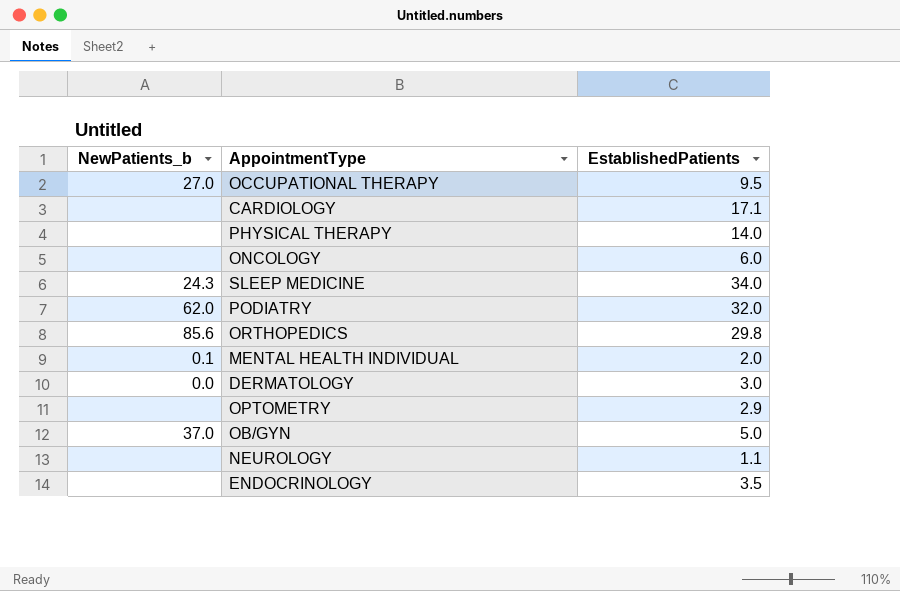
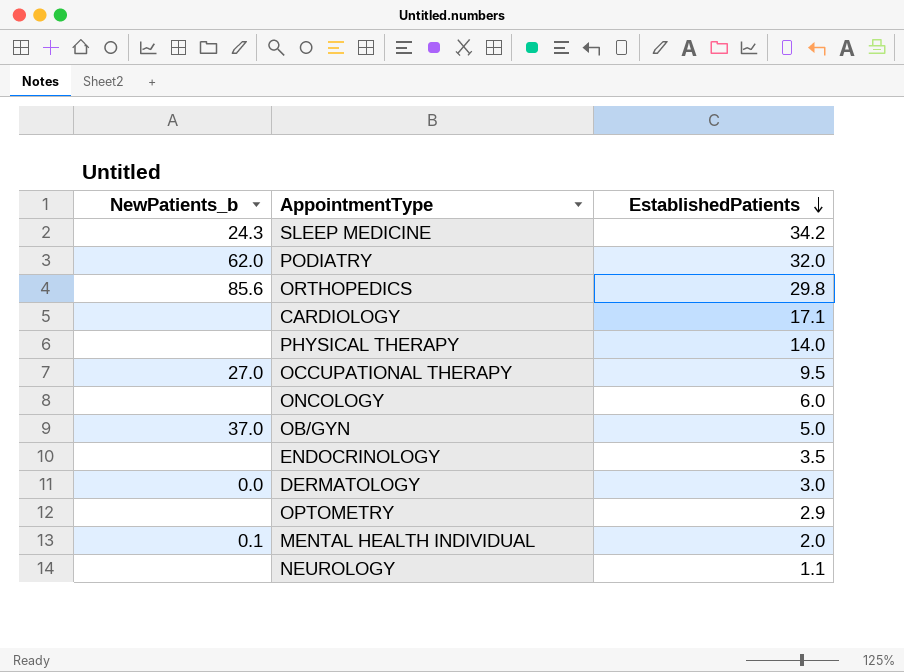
row order: none -> EstablishedPatients descending
SLEEP MEDICINE | EstablishedPatients: 34.0 -> 34.2

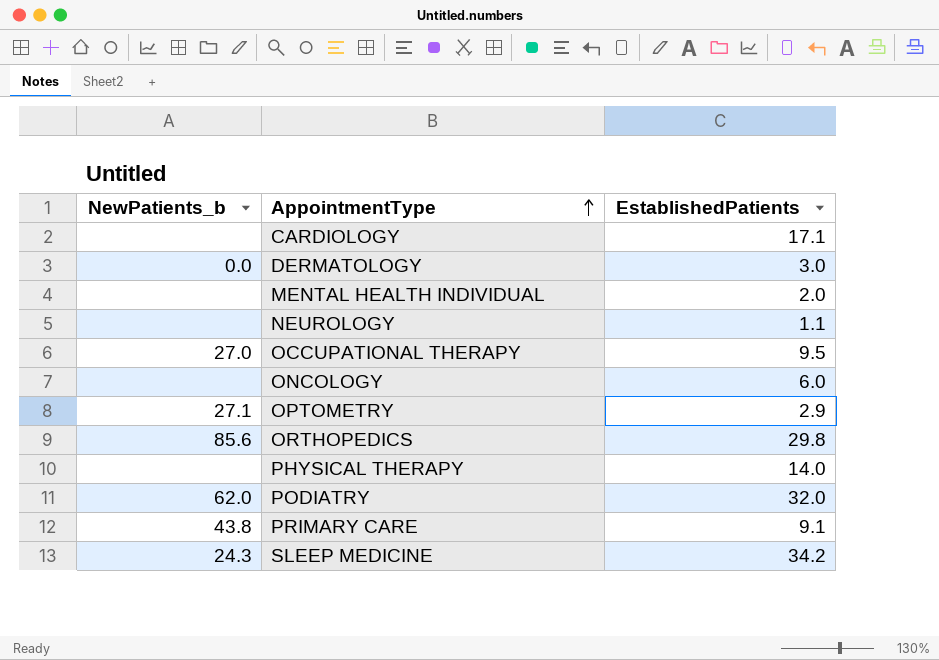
row order: EstablishedPatients descending -> AppointmentType ascending
row OB/GYN: 37.0 | 5.0 -> none
row ENDOCRINOLOGY: none | 3.5 -> none
MENTAL HEALTH INDIVIDUAL | NewPatients_b: 0.1 -> none
OPTOMETRY | NewPatients_b: none -> 27.1
row PRIMARY CARE: none -> 43.8 | 9.1

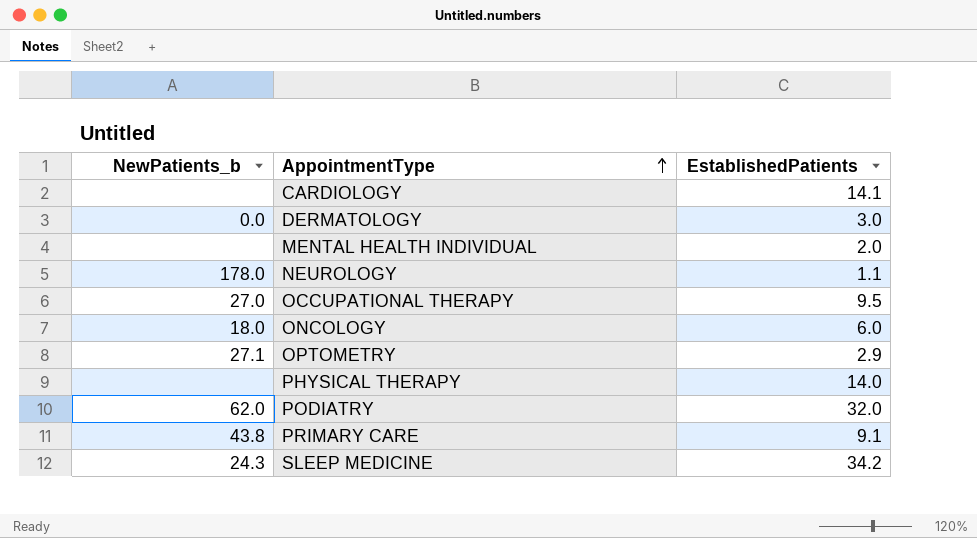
row ORTHOPEDICS: 85.6 | 29.8 -> none
CARDIOLOGY | EstablishedPatients: 17.1 -> 14.1
NEUROLOGY | NewPatients_b: none -> 178.0
ONCOLOGY | NewPatients_b: none -> 18.0

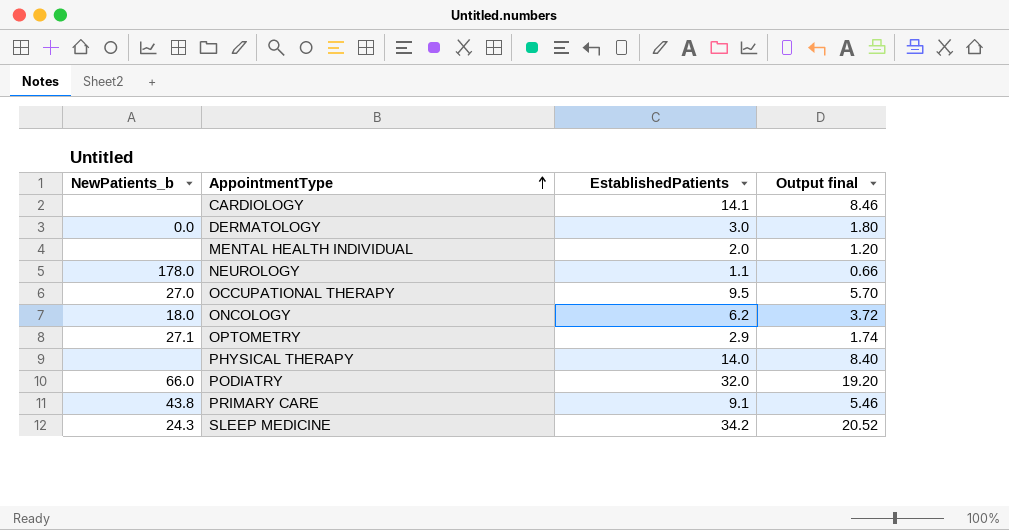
column Output final | formula: none -> [EstablishedPatients] * 0.6
ONCOLOGY | EstablishedPatients: 6.0 -> 6.2
PODIATRY | NewPatients_b: 62.0 -> 66.0

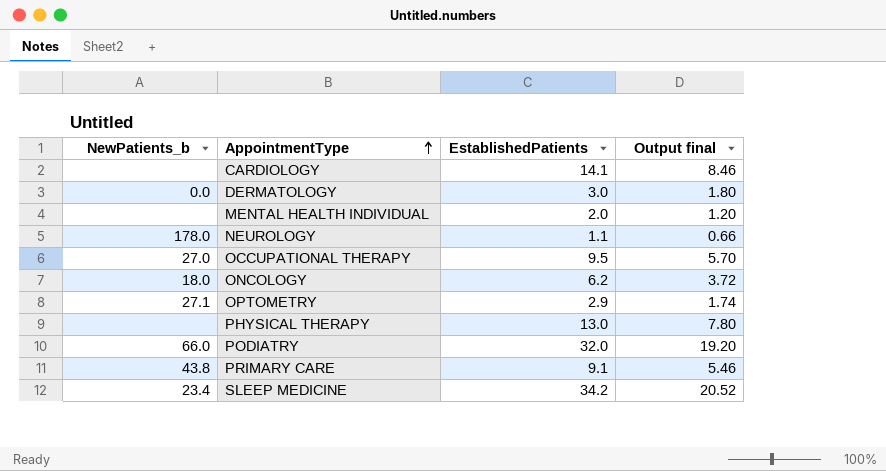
PHYSICAL THERAPY | EstablishedPatients: 14.0 -> 13.0
PHYSICAL THERAPY | Output final: 8.40 -> 7.80
SLEEP MEDICINE | NewPatients_b: 24.3 -> 23.4

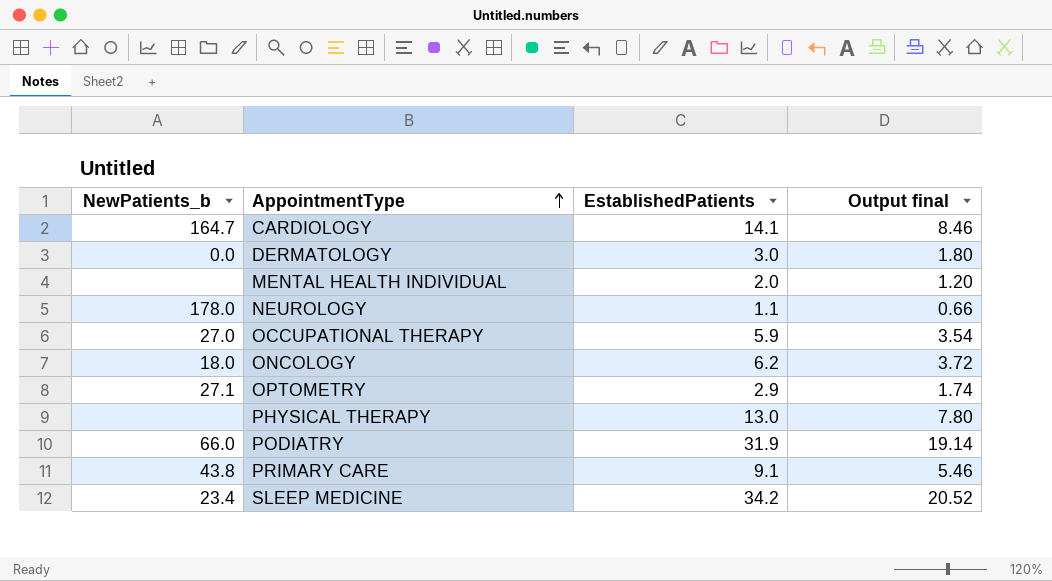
CARDIOLOGY | NewPatients_b: none -> 164.7
OCCUPATIONAL THERAPY | EstablishedPatients: 9.5 -> 5.9
OCCUPATIONAL THERAPY | Output final: 5.70 -> 3.54
PODIATRY | EstablishedPatients: 32.0 -> 31.9
PODIATRY | Output final: 19.20 -> 19.14

